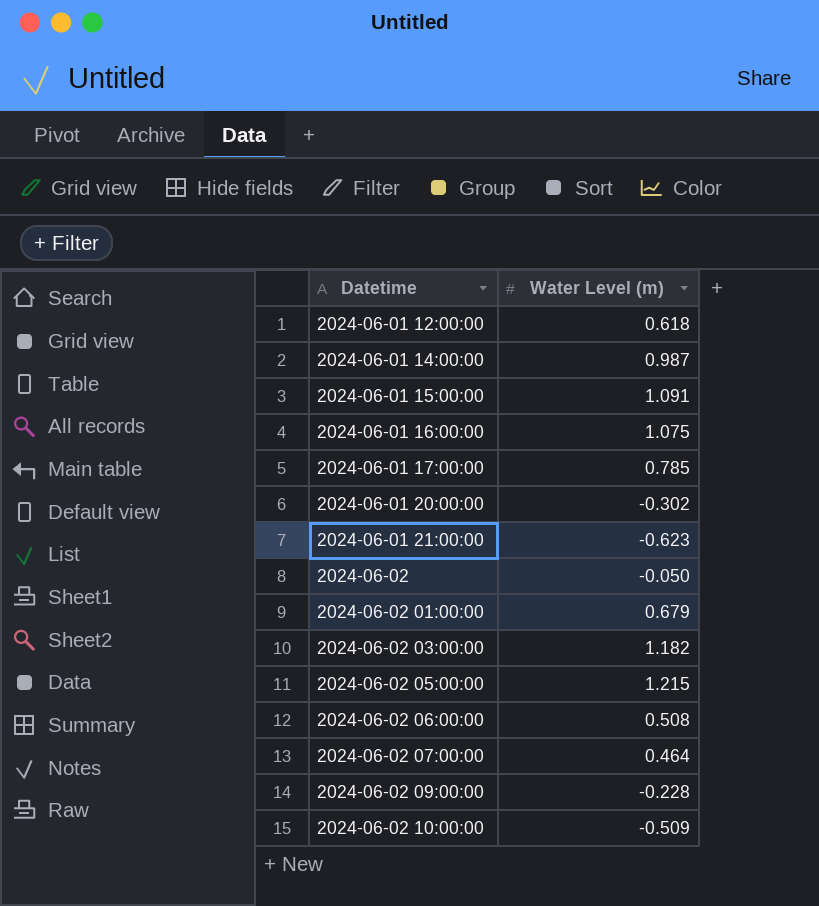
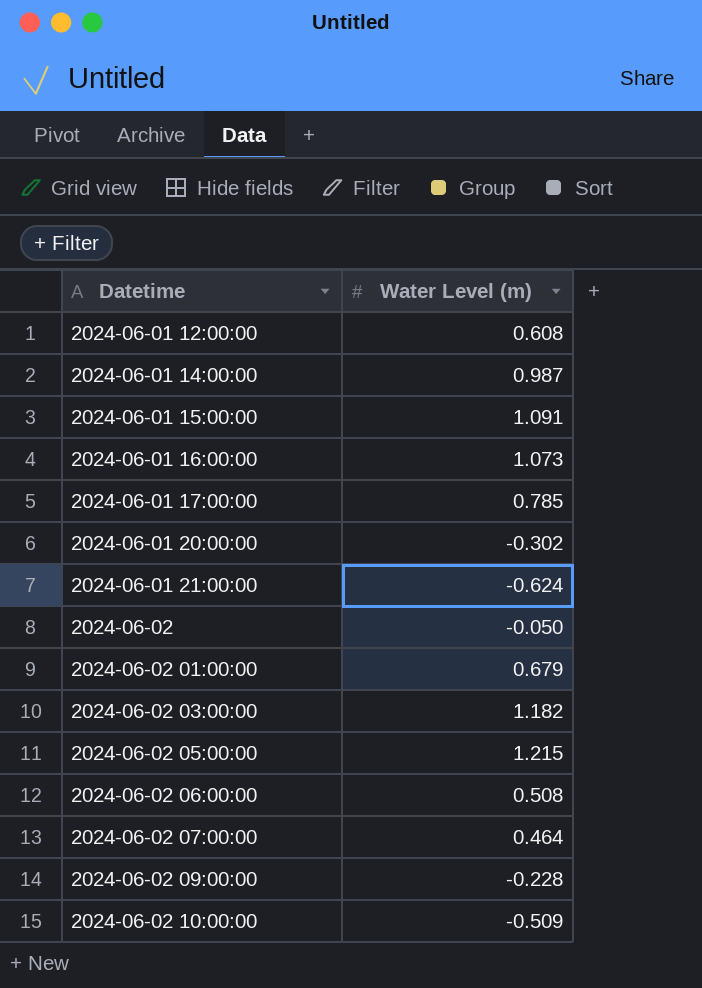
2024-06-01 12:00:00 | Water Level (m): 0.618 -> 0.608
2024-06-01 16:00:00 | Water Level (m): 1.075 -> 1.073
2024-06-01 21:00:00 | Water Level (m): -0.623 -> -0.624

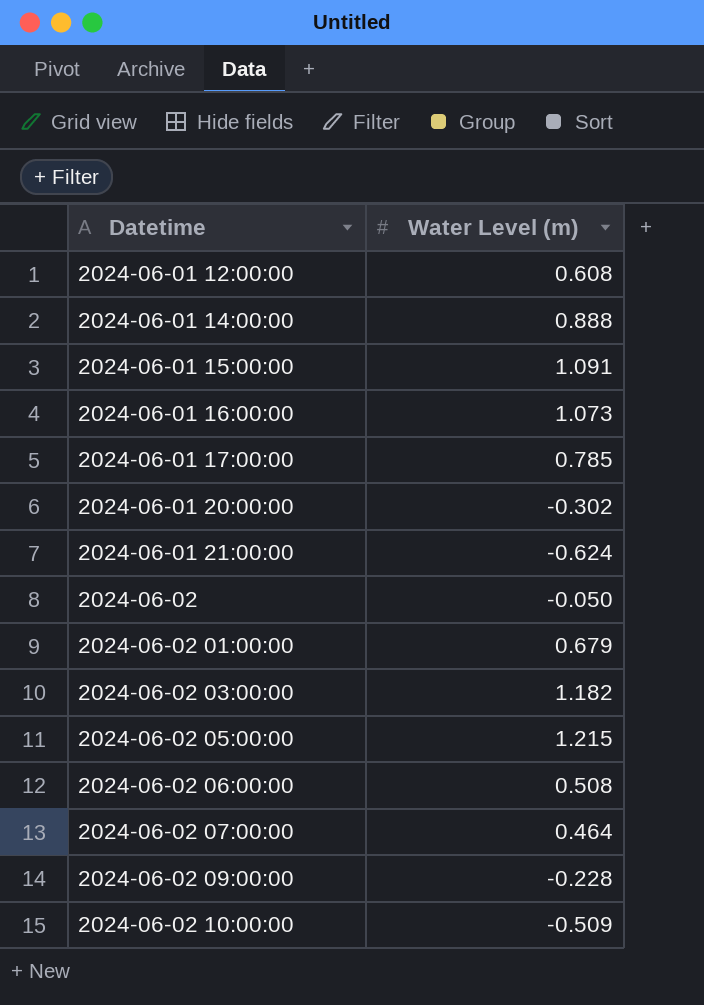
2024-06-01 14:00:00 | Water Level (m): 0.987 -> 0.888

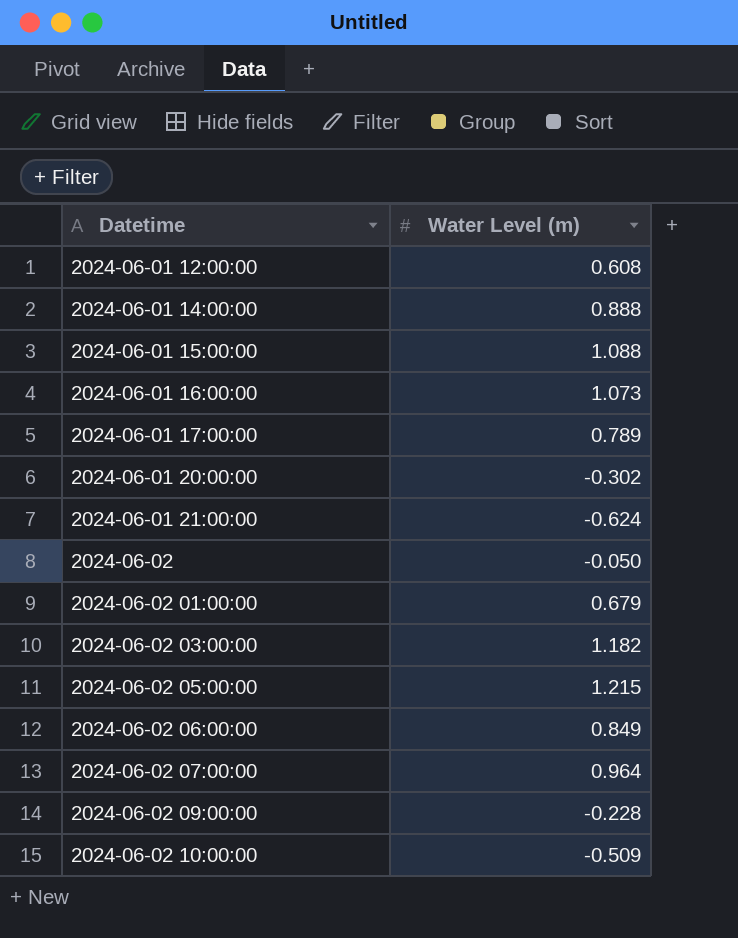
2024-06-01 15:00:00 | Water Level (m): 1.091 -> 1.088
2024-06-01 17:00:00 | Water Level (m): 0.785 -> 0.789
2024-06-02 06:00:00 | Water Level (m): 0.508 -> 0.849
2024-06-02 07:00:00 | Water Level (m): 0.464 -> 0.964

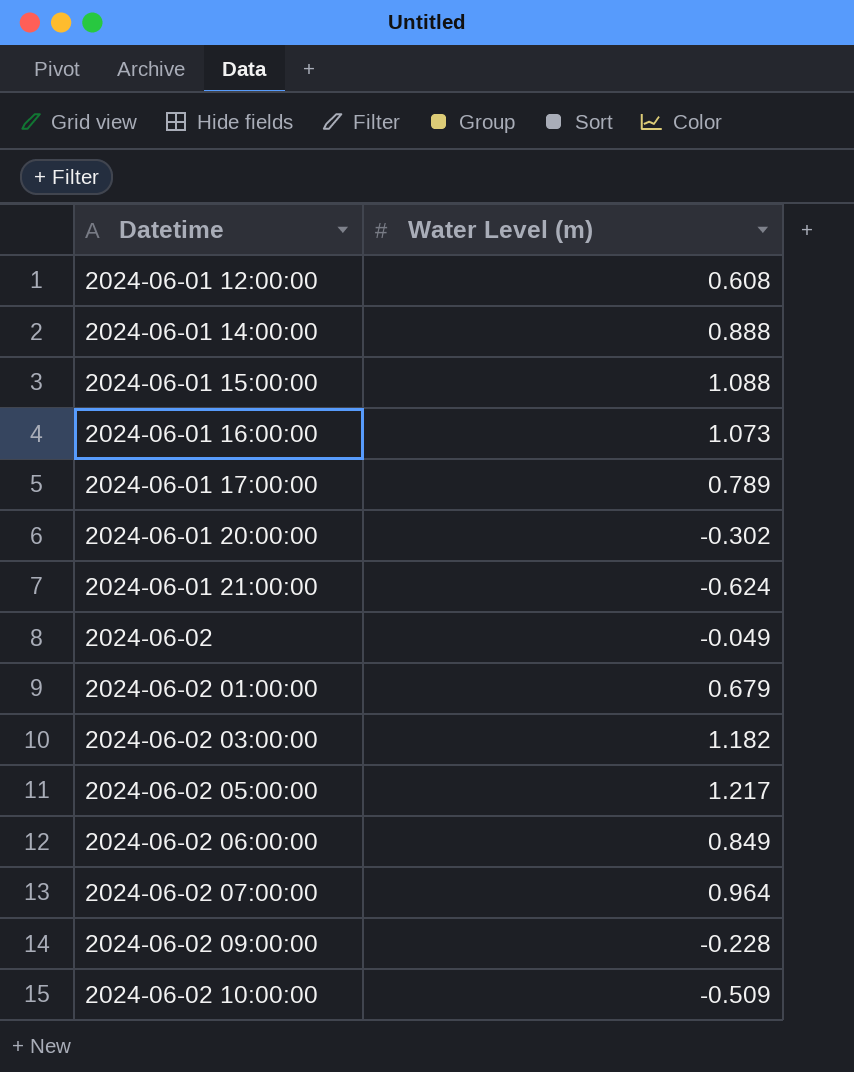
2024-06-02 | Water Level (m): -0.050 -> -0.049
2024-06-02 05:00:00 | Water Level (m): 1.215 -> 1.217

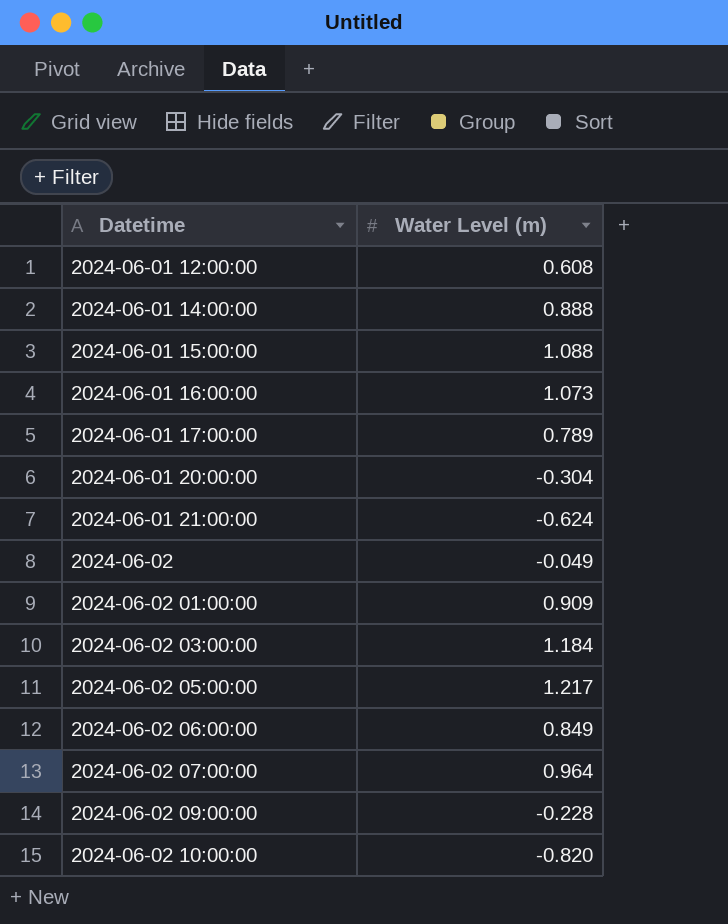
2024-06-01 20:00:00 | Water Level (m): -0.302 -> -0.304
2024-06-02 01:00:00 | Water Level (m): 0.679 -> 0.909
2024-06-02 03:00:00 | Water Level (m): 1.182 -> 1.184
2024-06-02 10:00:00 | Water Level (m): -0.509 -> -0.820

